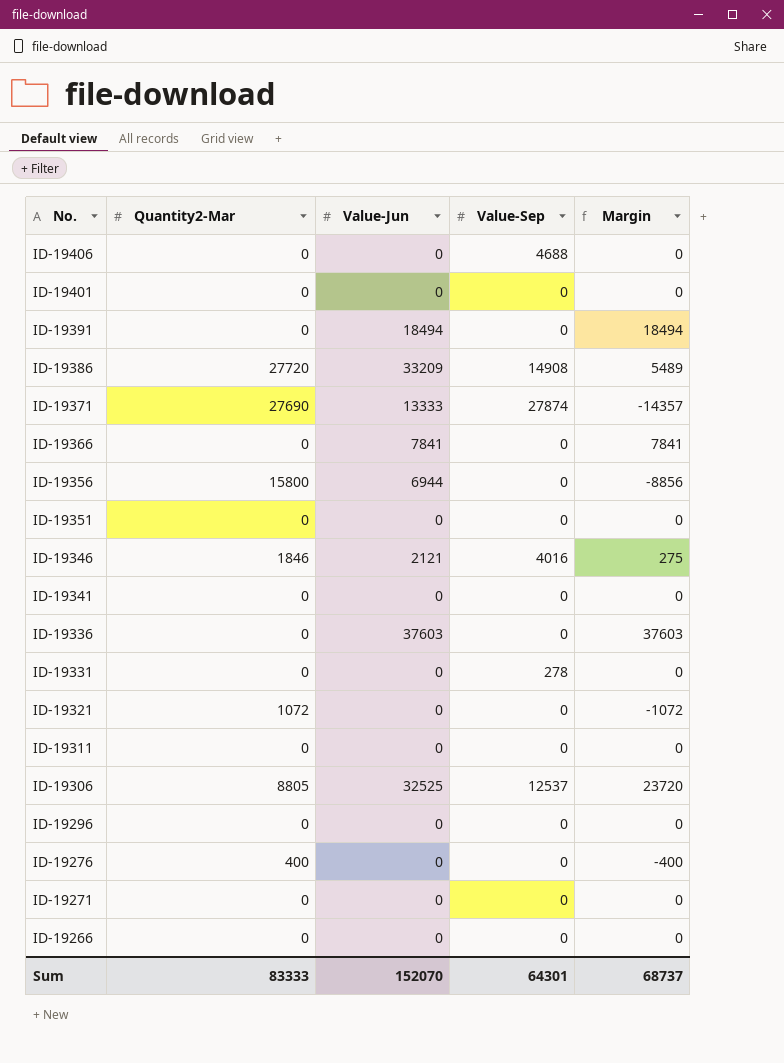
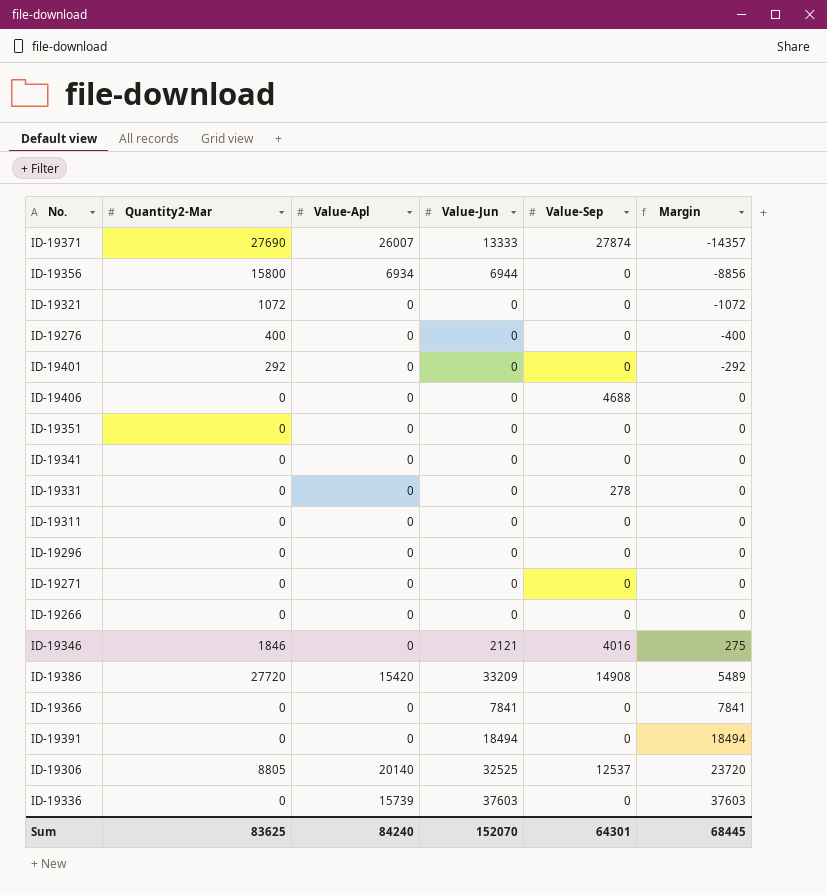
row order: No. descending -> Margin ascending
column Value-Apl | position: none -> 3
ID-19401 | Quantity2-Mar: 0 -> 292
ID-19401 | Margin: 0 -> -292
Sum | Quantity2-Mar: 83333 -> 83625
Sum | Margin: 68737 -> 68445

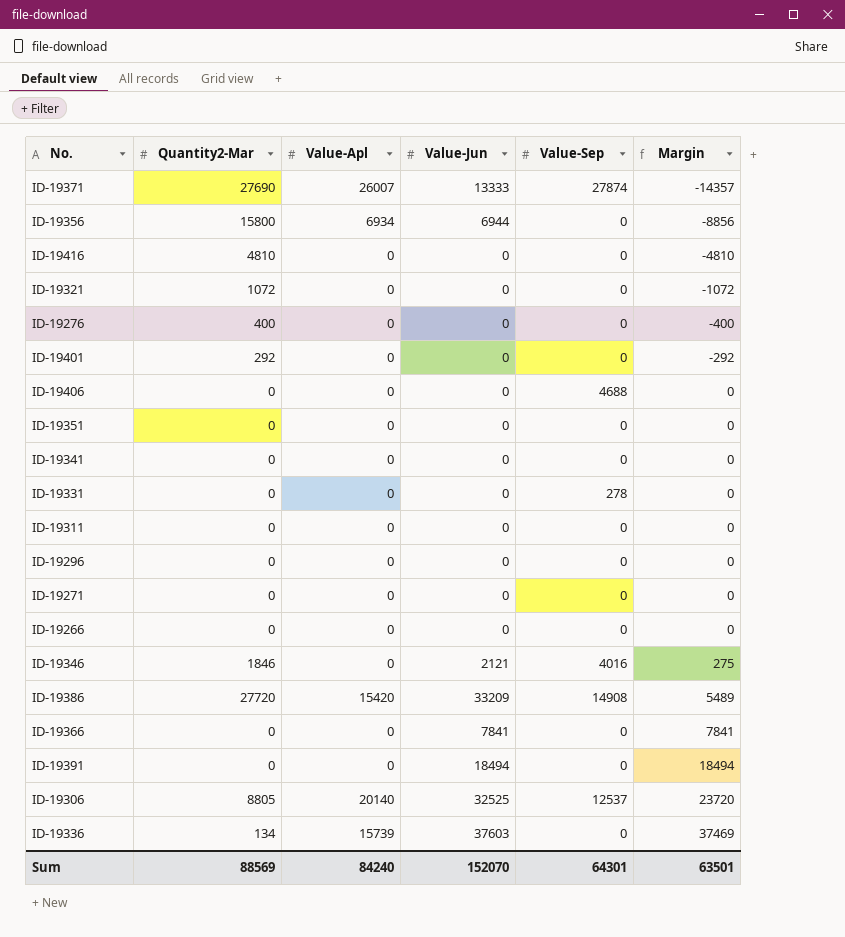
row ID-19416: none -> 4810 | 0 | 0 | 0 | -4810
ID-19336 | Quantity2-Mar: 0 -> 134
ID-19336 | Margin: 37603 -> 37469
Sum | Quantity2-Mar: 83625 -> 88569
Sum | Margin: 68445 -> 63501

